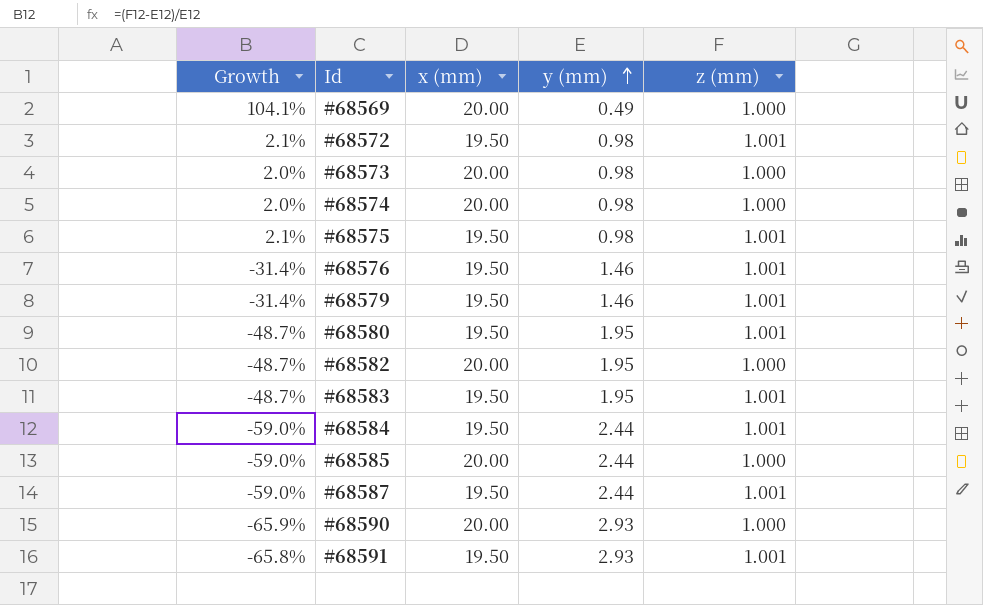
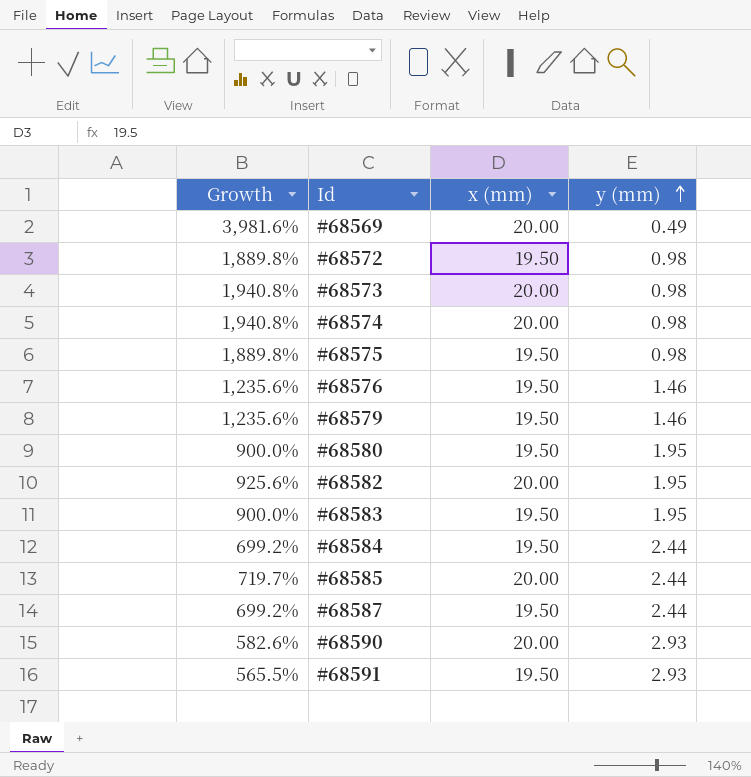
column z (mm) | position: 5 -> none
column Growth | formula: ([z (mm)] - [y (mm)]) / [y (mm)] -> ([x (mm)] - [y (mm)]) / [y (mm)]

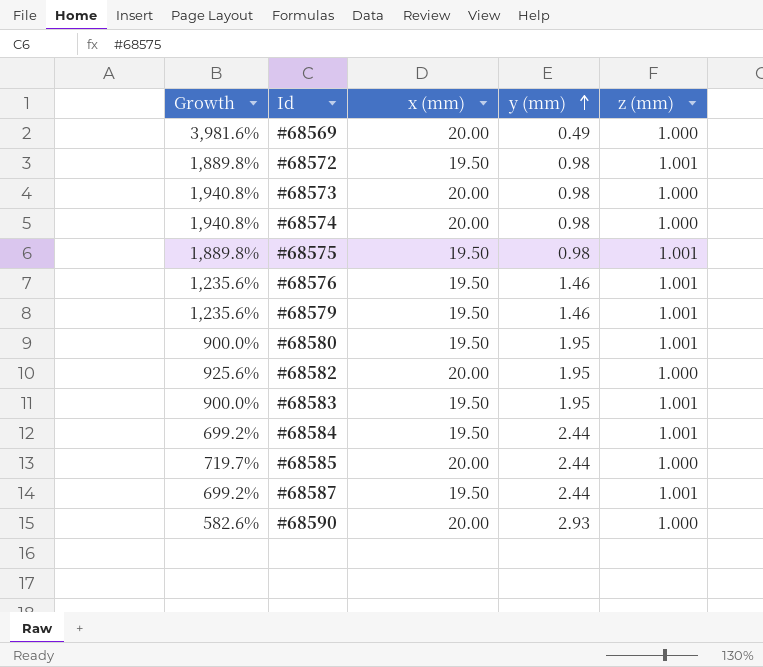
column z (mm) | position: none -> 5
row #68591: 565.5% | 19.50 | 2.93 -> none

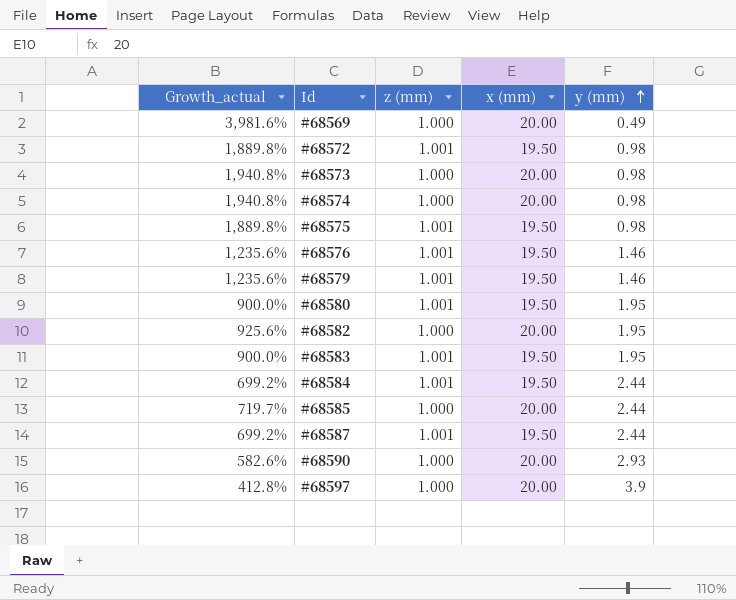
column name: Growth -> Growth_actual
column z (mm) | position: 5 -> 3
row #68597: none -> 412.8% | 1.000 | 20.00 | 3.9

